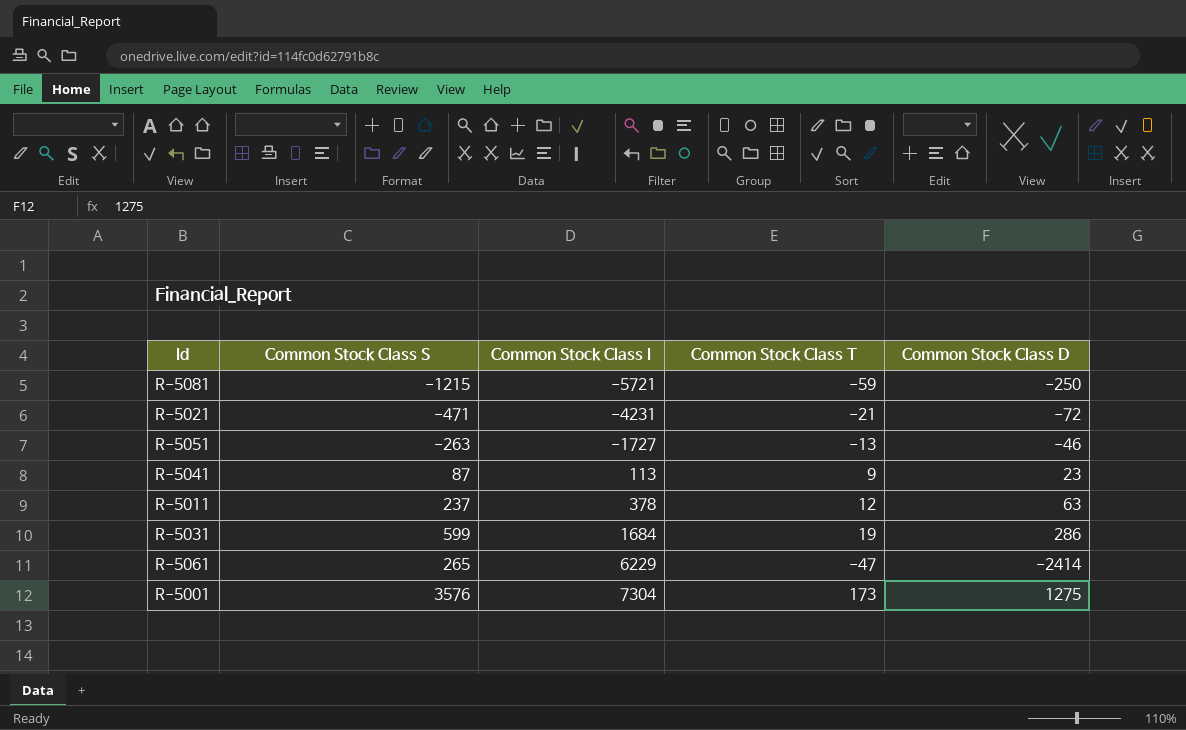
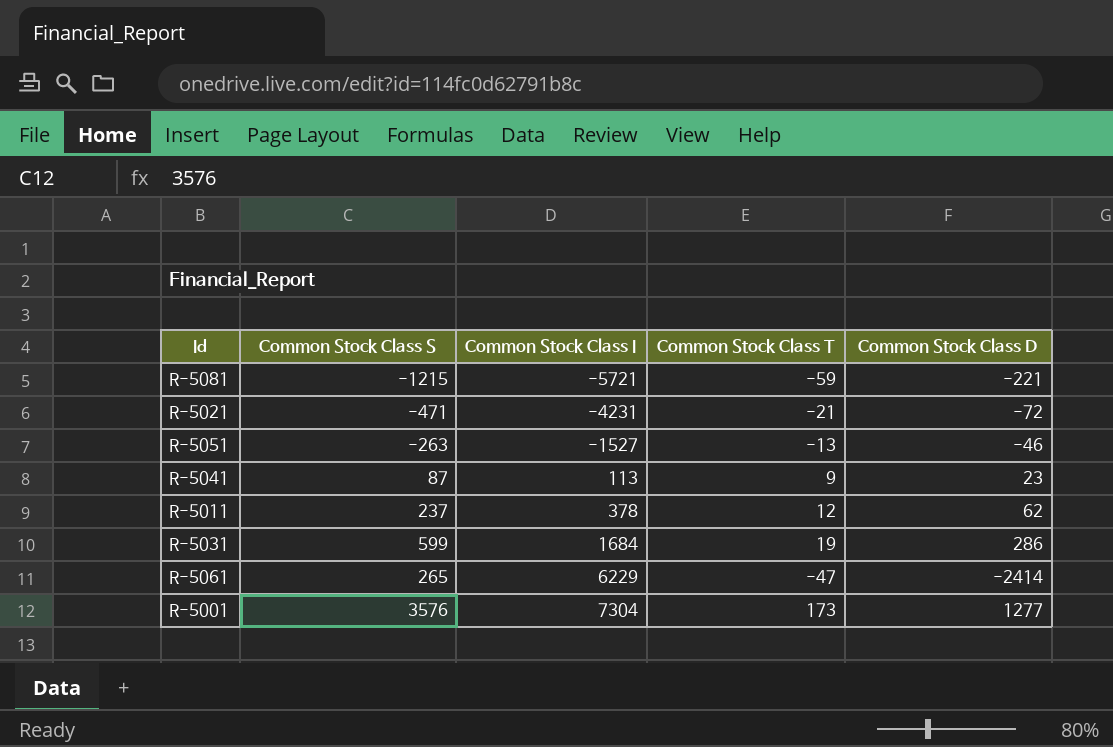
R-5081 | Common Stock Class D: -250 -> -221
R-5051 | Common Stock Class I: -1727 -> -1527
R-5011 | Common Stock Class D: 63 -> 62
R-5001 | Common Stock Class D: 1275 -> 1277

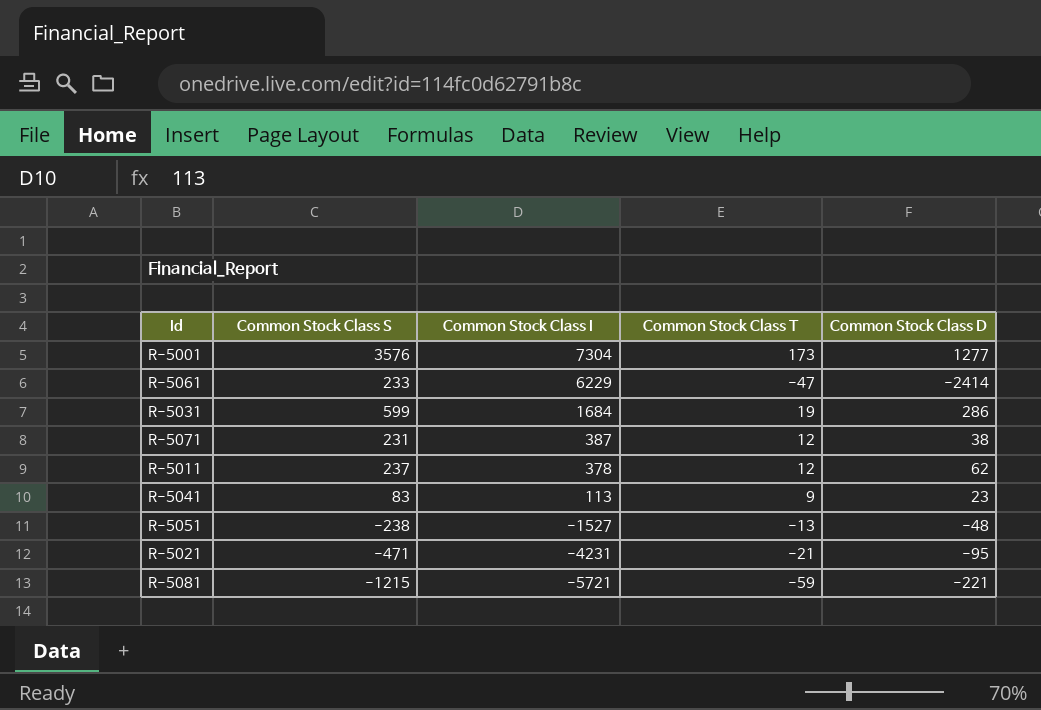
row order: Common Stock Class I ascending -> Common Stock Class I descending
R-5061 | Common Stock Class S: 265 -> 233
row R-5071: none -> 231 | 387 | 12 | 38
R-5041 | Common Stock Class S: 87 -> 83
R-5051 | Common Stock Class S: -263 -> -238
R-5051 | Common Stock Class D: -46 -> -48
R-5021 | Common Stock Class D: -72 -> -95

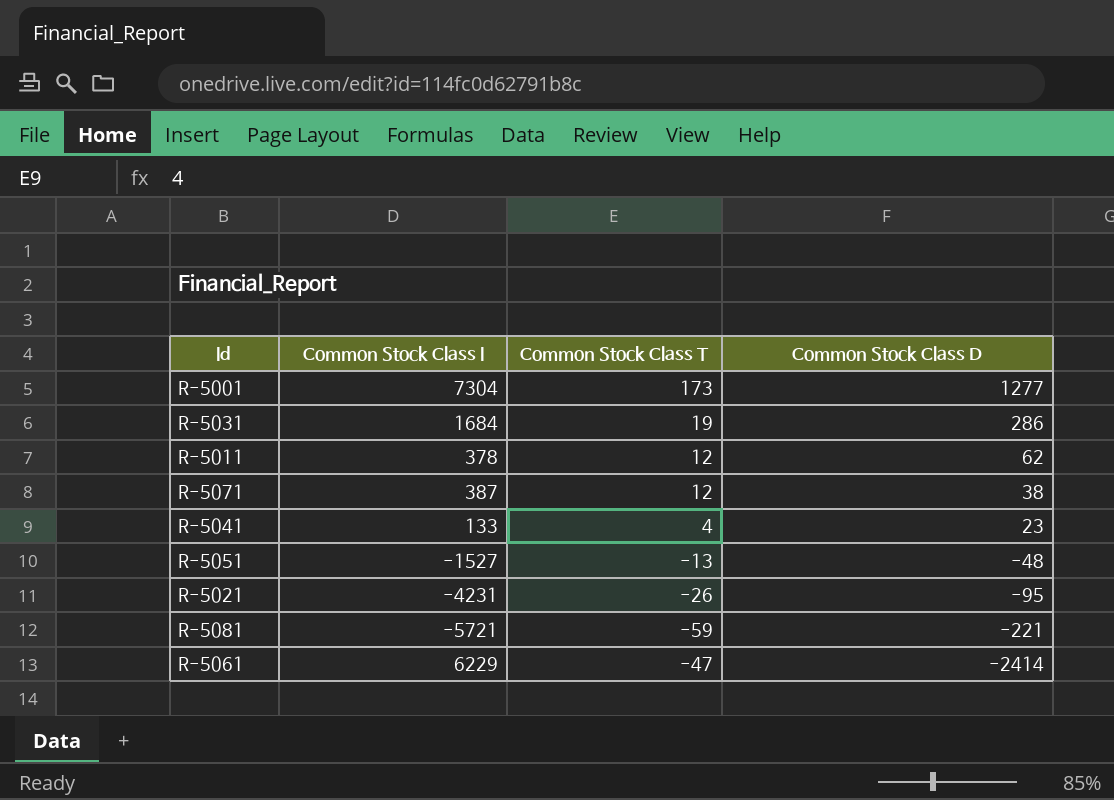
row order: Common Stock Class I descending -> Common Stock Class D descending
column Common Stock Class S | position: 2 -> none
R-5041 | Common Stock Class I: 113 -> 133
R-5041 | Common Stock Class T: 9 -> 4
R-5021 | Common Stock Class T: -21 -> -26

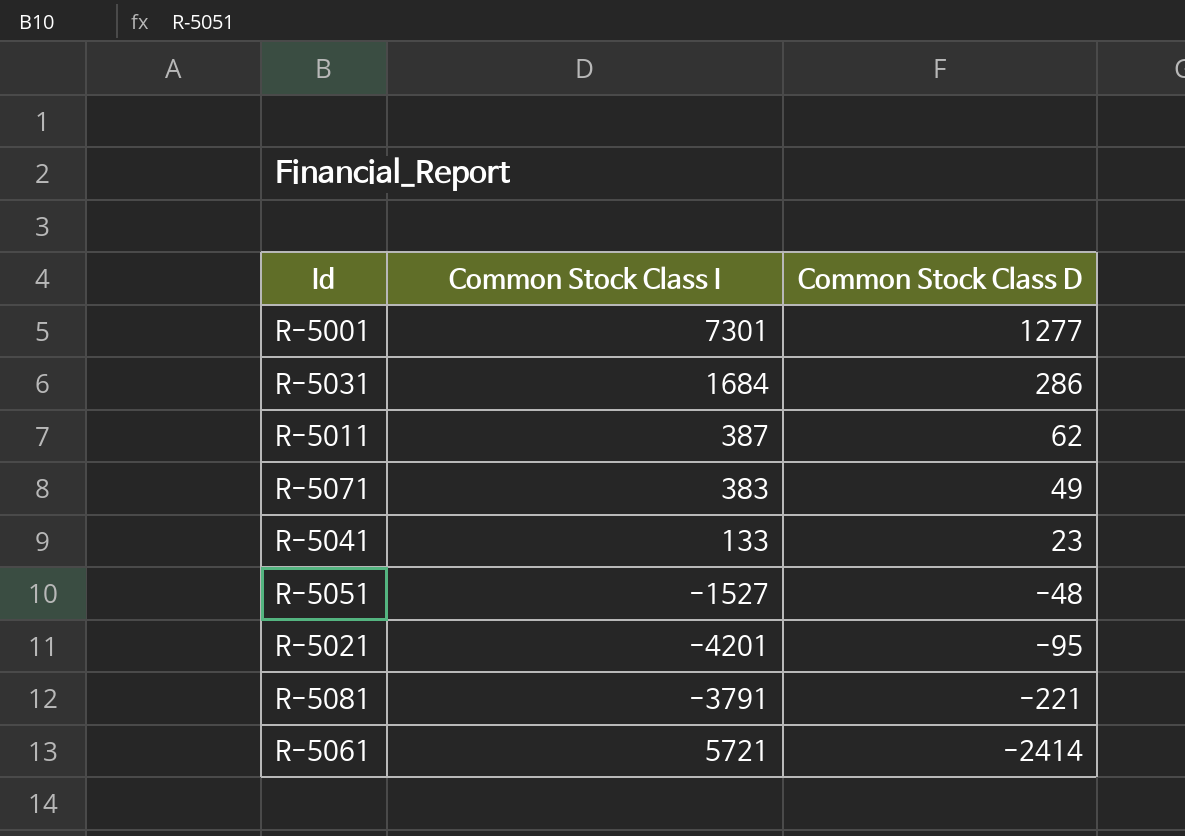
column Common Stock Class T | position: 3 -> none
R-5001 | Common Stock Class I: 7304 -> 7301
R-5011 | Common Stock Class I: 378 -> 387
R-5071 | Common Stock Class I: 387 -> 383
R-5071 | Common Stock Class D: 38 -> 49
R-5021 | Common Stock Class I: -4231 -> -4201
R-5081 | Common Stock Class I: -5721 -> -3791
R-5061 | Common Stock Class I: 6229 -> 5721

